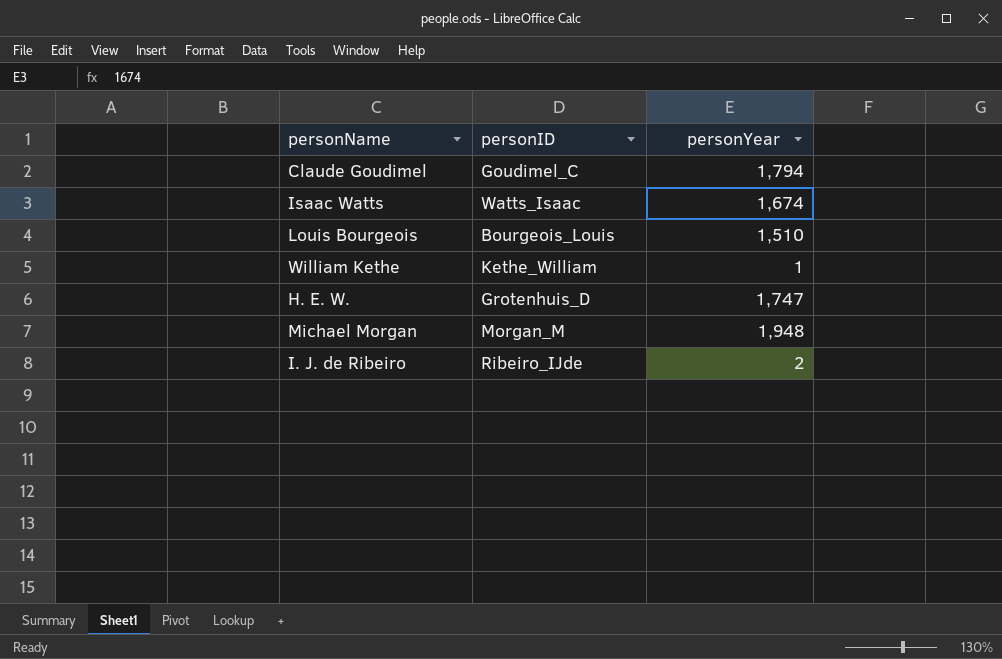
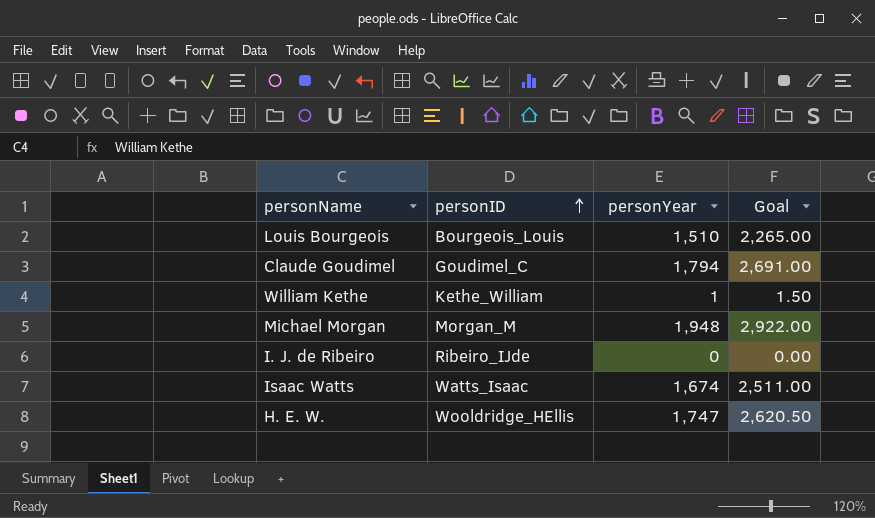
row order: none -> personID ascending
column Goal | formula: none -> [personYear] * 1.5
I. J. de Ribeiro | personYear: 2 -> 0
H. E. W. | personID: Grotenhuis_D -> Wooldridge_HEllis

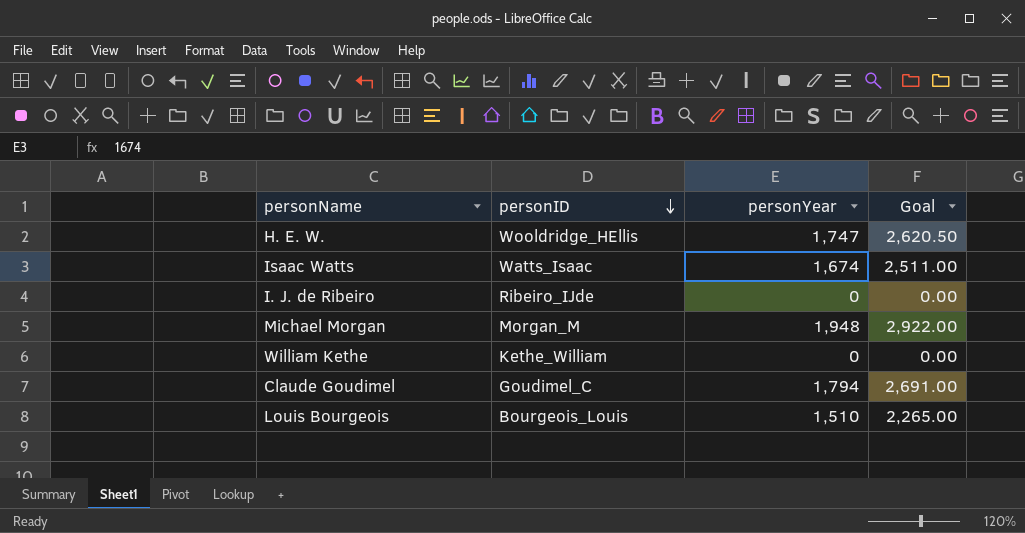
row order: personID ascending -> personID descending
William Kethe | personYear: 1 -> 0
William Kethe | Goal: 1.50 -> 0.00

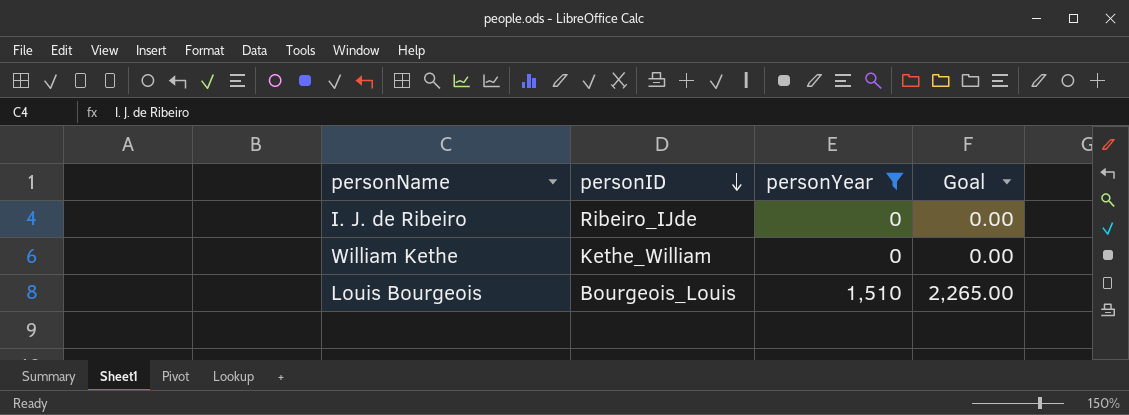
filter: none -> personYear <= 1,510

